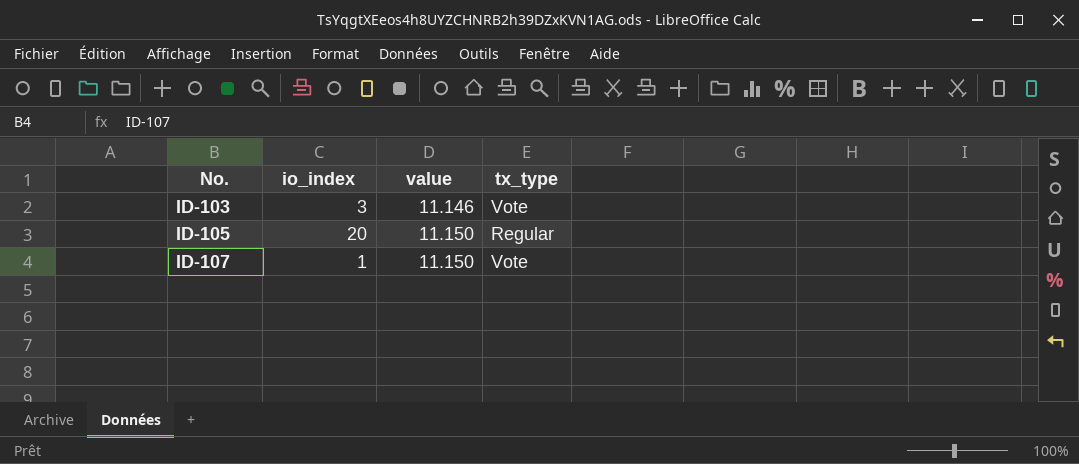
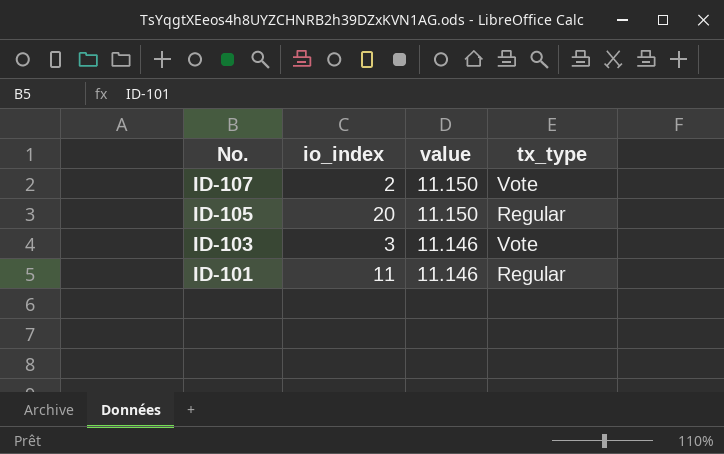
row order: No. ascending -> No. descending
ID-107 | io_index: 1 -> 2
row ID-101: none -> 11 | 11.146 | Regular

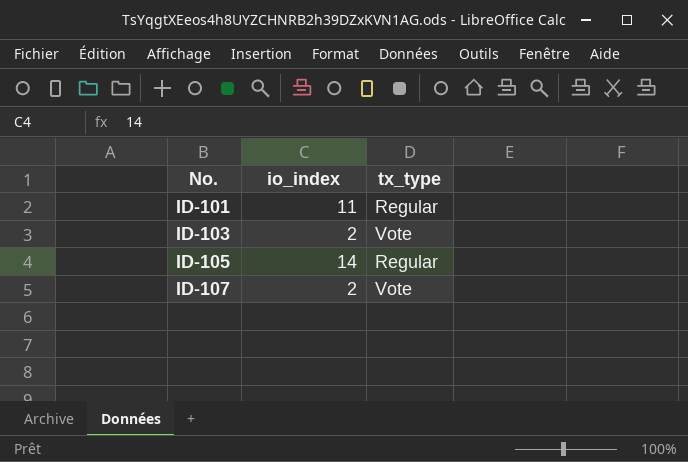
row order: No. descending -> No. ascending
column value | position: 3 -> none
ID-103 | io_index: 3 -> 2
ID-105 | io_index: 20 -> 14

